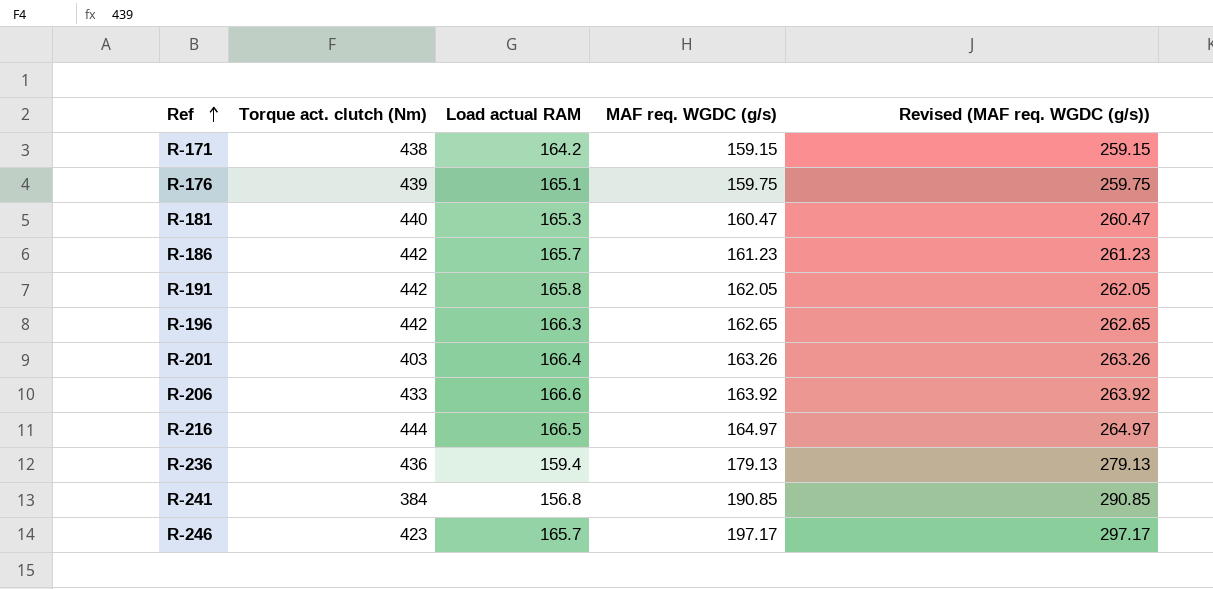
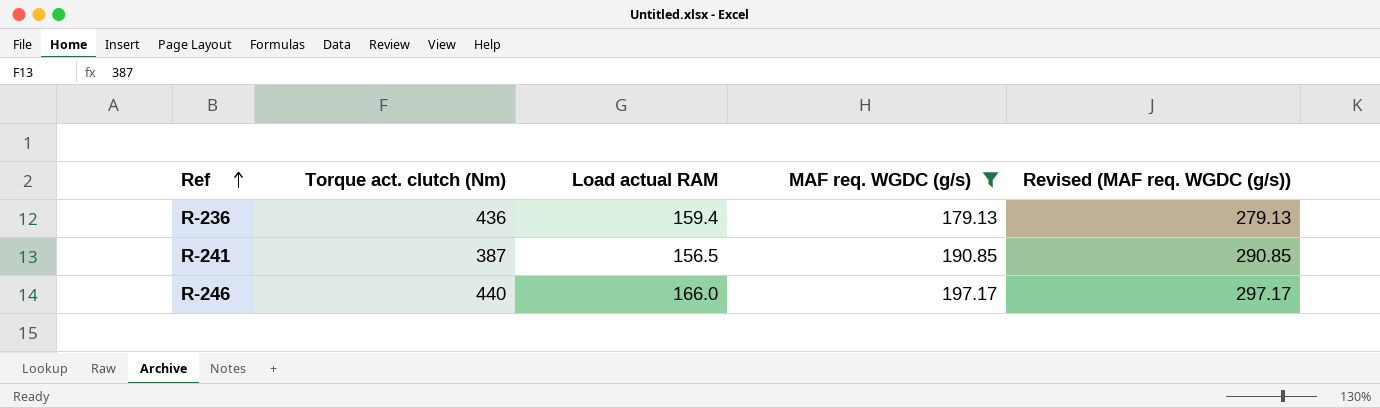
filter: none -> MAF req. WGDC (g/s) >= 179.13
R-241 | Torque act. clutch (Nm): 384 -> 387
R-241 | Load actual RAM: 156.8 -> 156.5
R-246 | Torque act. clutch (Nm): 423 -> 440
R-246 | Load actual RAM: 165.7 -> 166.0

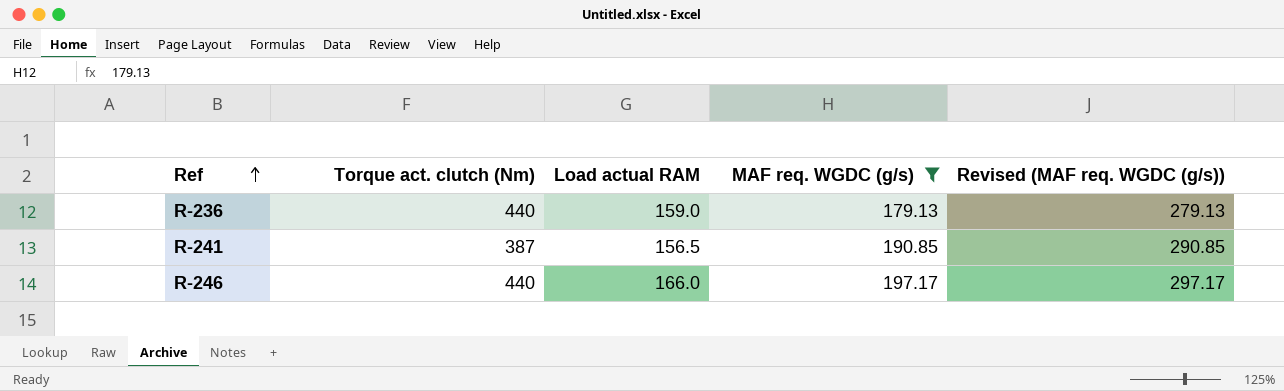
R-236 | Torque act. clutch (Nm): 436 -> 440
R-236 | Load actual RAM: 159.4 -> 159.0

